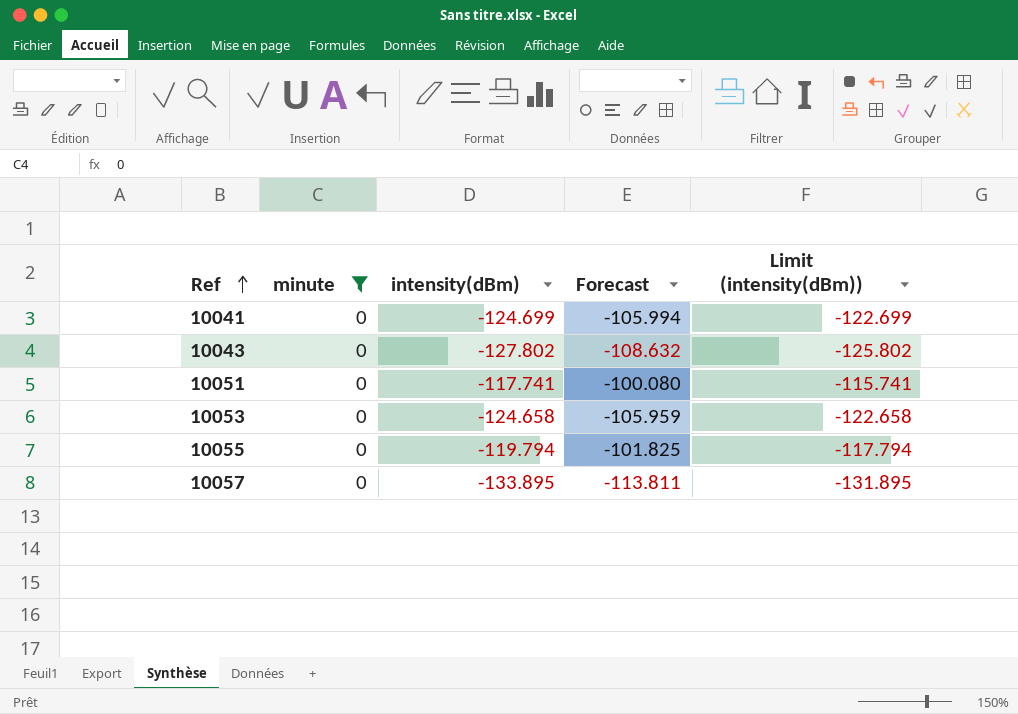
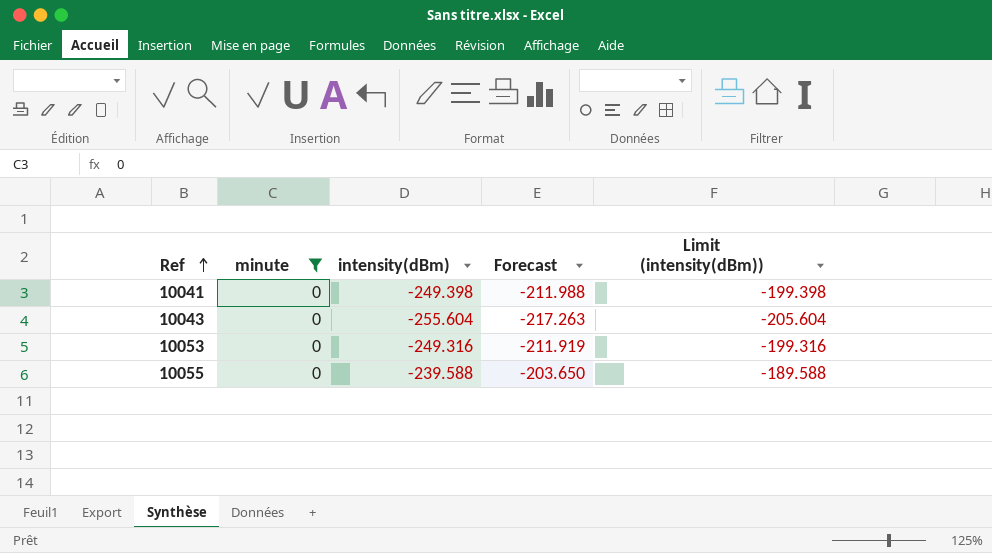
column Limit (intensity(dBm)) | formula: [intensity(dBm)] + 2 -> [intensity(dBm)] + 50
row 10051: 0 | -117.741 | -100.080 | -115.741 -> none
row 10057: 0 | -133.895 | -113.811 | -131.895 -> none
10041 | intensity(dBm): -124.699 -> -249.398
10041 | Forecast: -105.994 -> -211.988
10043 | intensity(dBm): -127.802 -> -255.604
10043 | Forecast: -108.632 -> -217.263
10053 | intensity(dBm): -124.658 -> -249.316
10053 | Forecast: -105.959 -> -211.919
10055 | intensity(dBm): -119.794 -> -239.588
10055 | Forecast: -101.825 -> -203.650

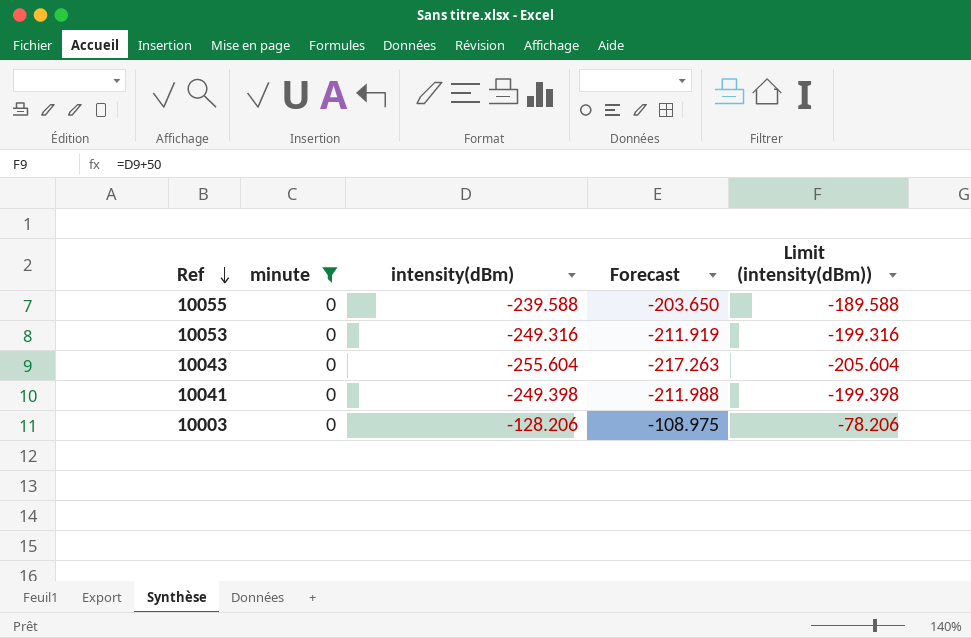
row order: Ref ascending -> Ref descending
row 10003: none -> 0 | -128.206 | -108.975 | -78.206

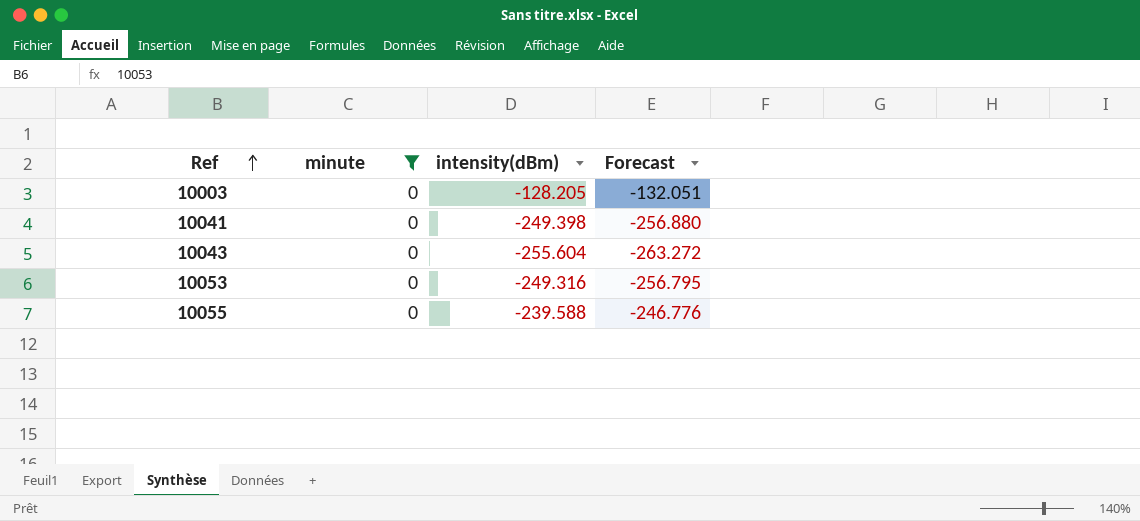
row order: Ref descending -> Ref ascending
column Limit (intensity(dBm)) | formula: [intensity(dBm)] + 50 -> none
column Forecast | formula: [intensity(dBm)] * 0.85 -> [intensity(dBm)] * 1.03
10003 | intensity(dBm): -128.206 -> -128.205

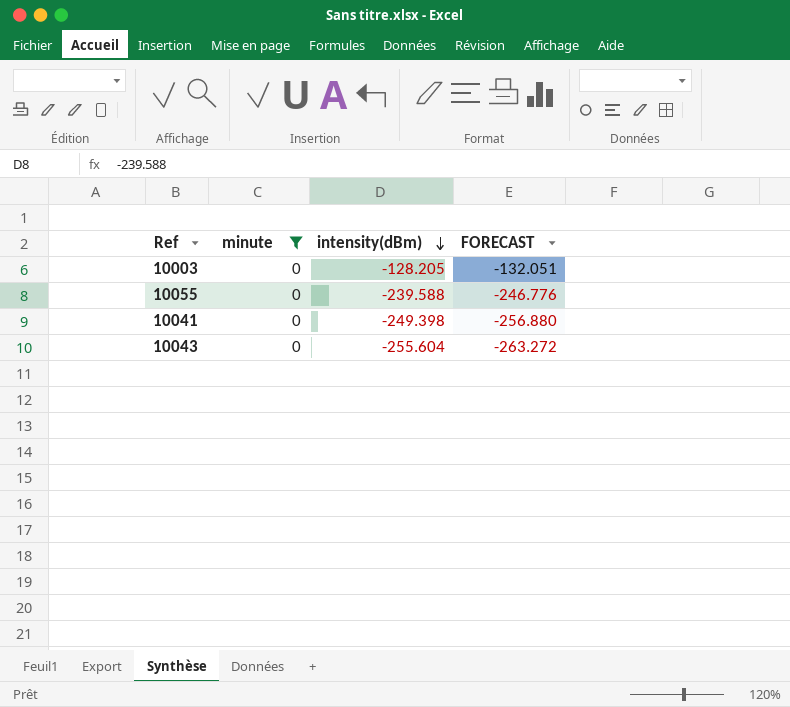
row order: Ref ascending -> intensity(dBm) descending
column name: Forecast -> FORECAST
row 10053: 0 | -249.316 | -256.795 -> none

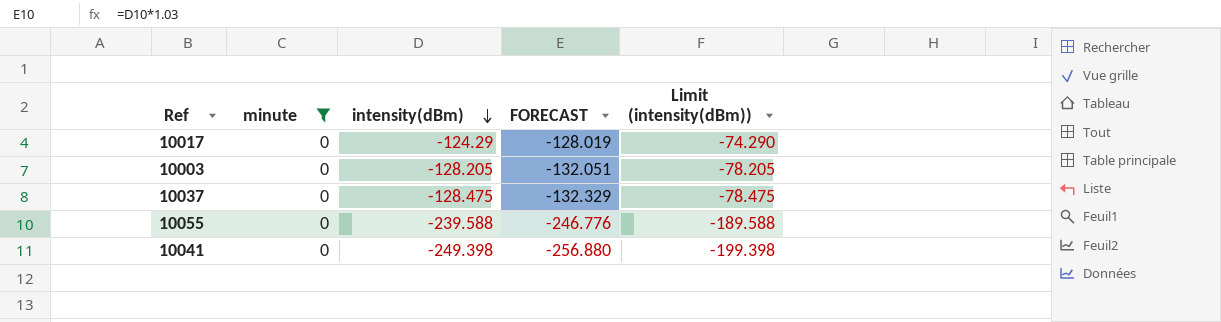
column Limit (intensity(dBm)) | formula: none -> [intensity(dBm)] + 50
row 10043: 0 | -255.604 | -263.272 -> none
row 10017: none -> 0 | -124.29 | -128.019 | -74.290
row 10037: none -> 0 | -128.475 | -132.329 | -78.475

